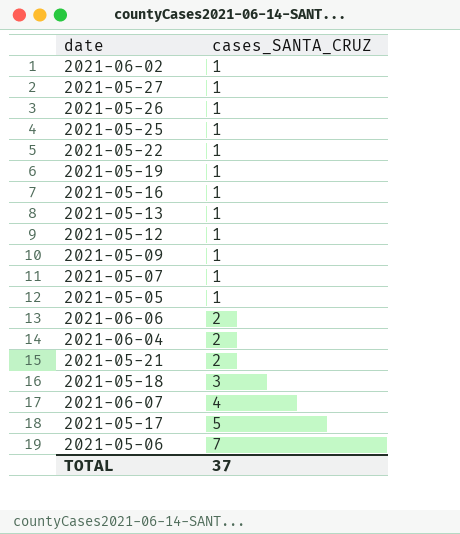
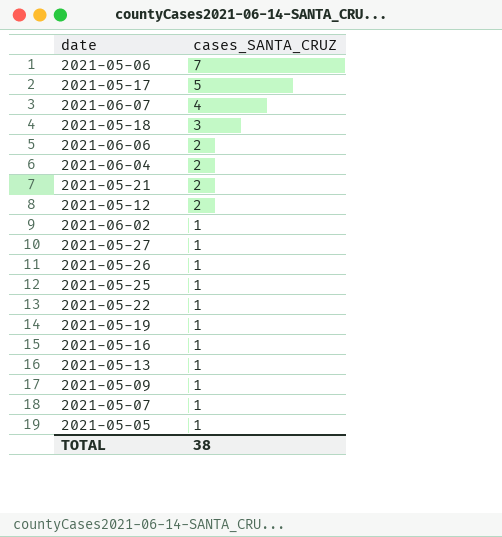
row order: cases_SANTA_CRUZ ascending -> cases_SANTA_CRUZ descending
2021-05-12 | cases_SANTA_CRUZ: 1 -> 2
TOTAL | cases_SANTA_CRUZ: 37 -> 38

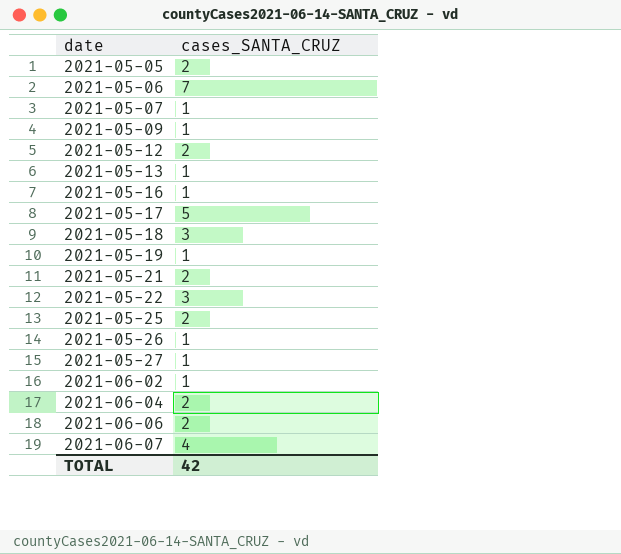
row order: cases_SANTA_CRUZ descending -> date ascending
2021-05-05 | cases_SANTA_CRUZ: 1 -> 2
2021-05-22 | cases_SANTA_CRUZ: 1 -> 3
2021-05-25 | cases_SANTA_CRUZ: 1 -> 2
TOTAL | cases_SANTA_CRUZ: 38 -> 42

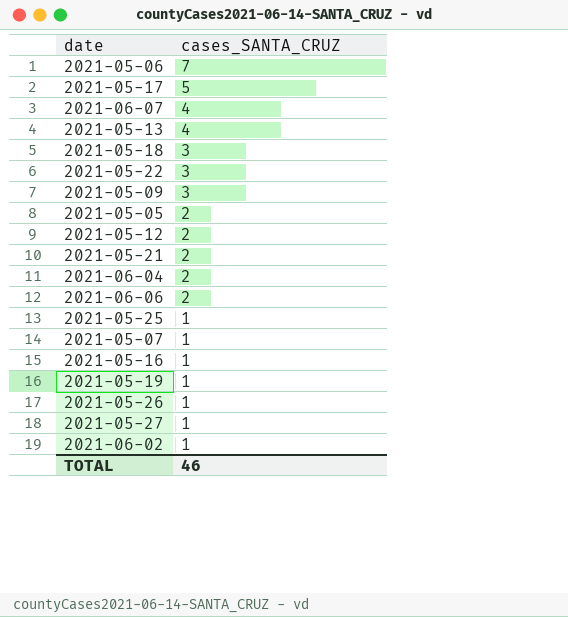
row order: date ascending -> cases_SANTA_CRUZ descending
2021-05-13 | cases_SANTA_CRUZ: 1 -> 4
2021-05-09 | cases_SANTA_CRUZ: 1 -> 3
2021-05-25 | cases_SANTA_CRUZ: 2 -> 1
TOTAL | cases_SANTA_CRUZ: 42 -> 46

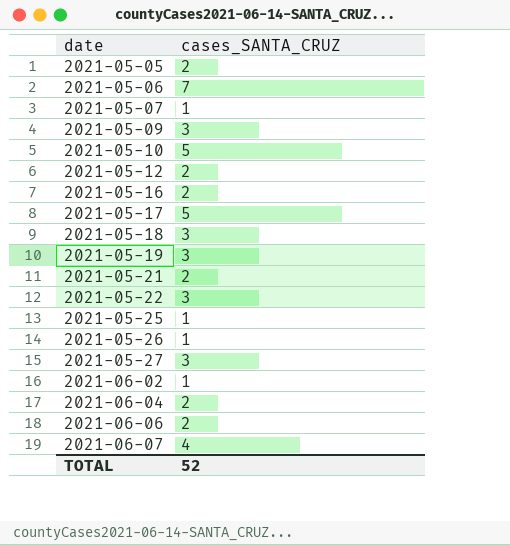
row order: cases_SANTA_CRUZ descending -> date ascending
row 2021-05-13: 4 -> none
row 2021-05-10: none -> 5
2021-05-16 | cases_SANTA_CRUZ: 1 -> 2
2021-05-19 | cases_SANTA_CRUZ: 1 -> 3
2021-05-27 | cases_SANTA_CRUZ: 1 -> 3
TOTAL | cases_SANTA_CRUZ: 46 -> 52

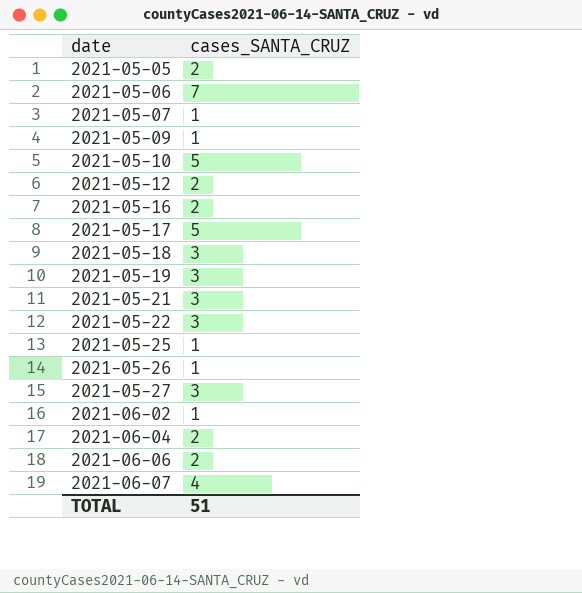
2021-05-09 | cases_SANTA_CRUZ: 3 -> 1
2021-05-21 | cases_SANTA_CRUZ: 2 -> 3
TOTAL | cases_SANTA_CRUZ: 52 -> 51

